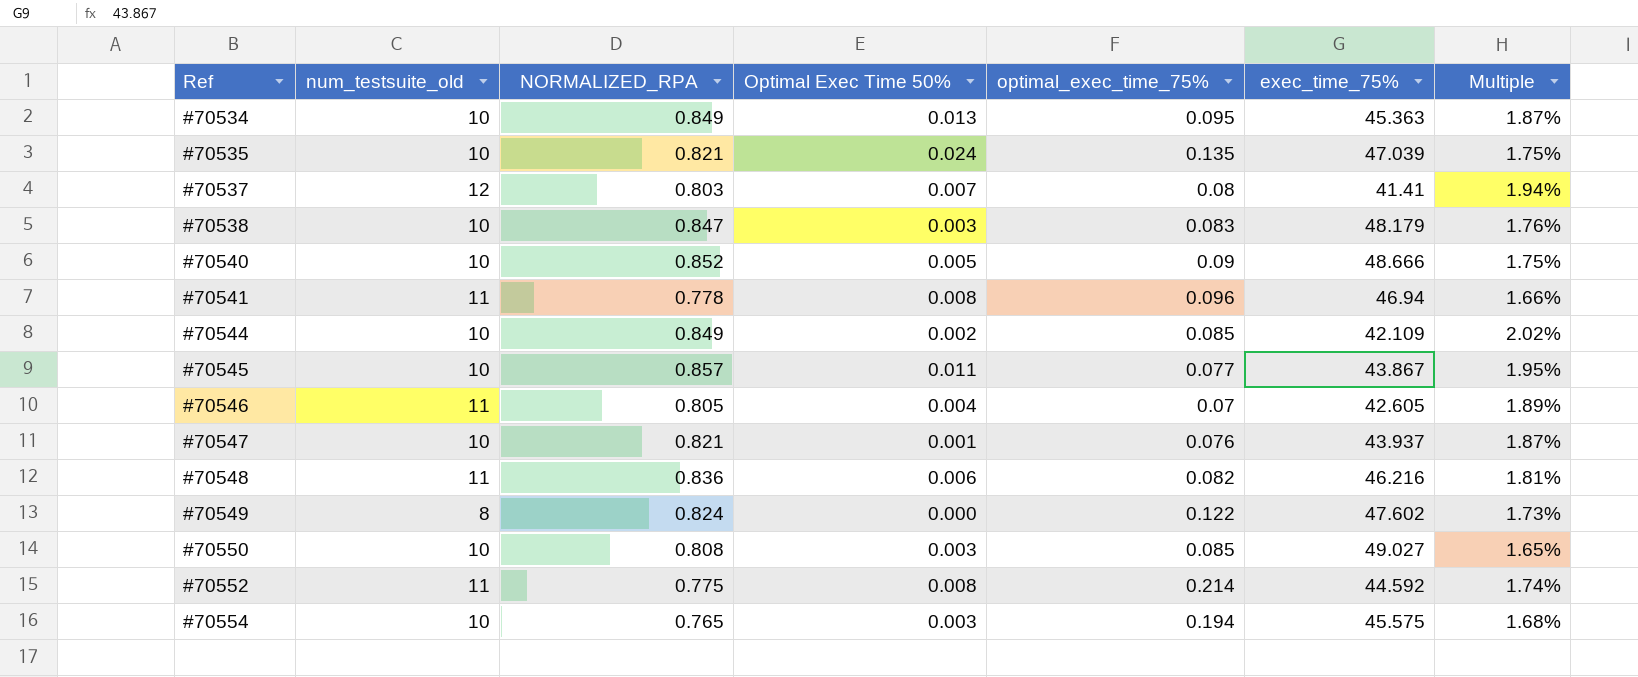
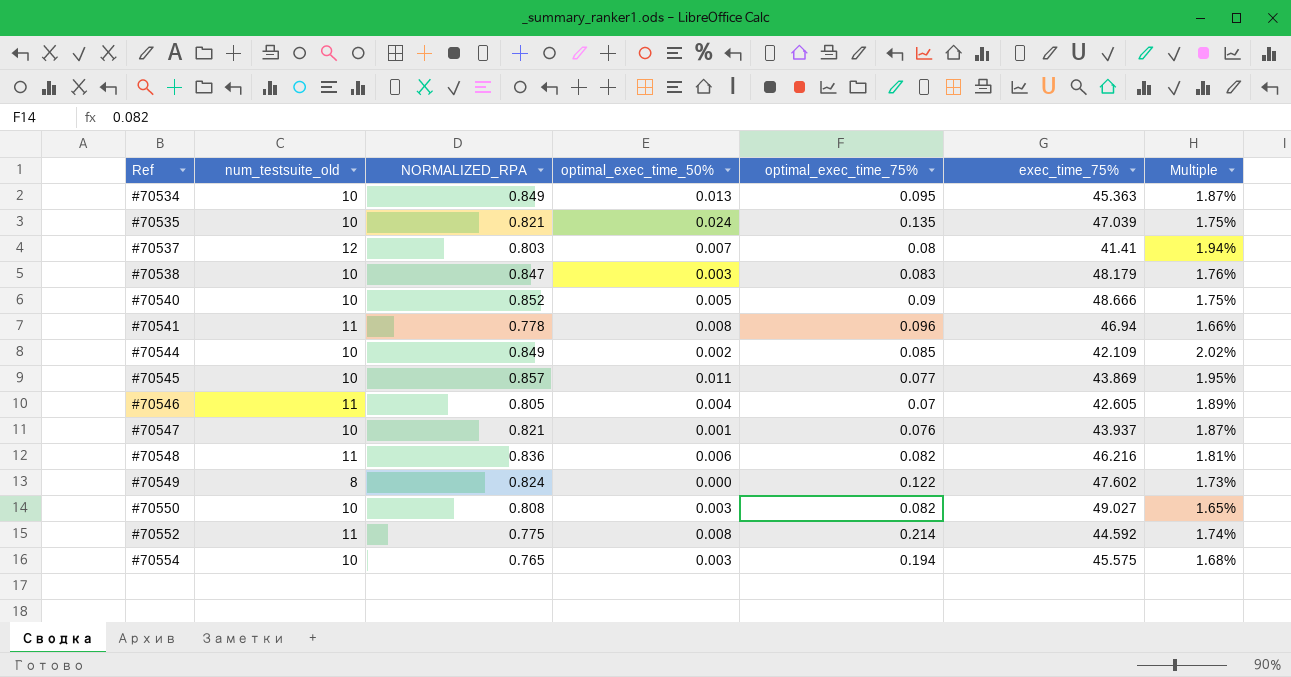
column name: Optimal Exec Time 50% -> optimal_exec_time_50%
#70545 | exec_time_75%: 43.867 -> 43.869
#70550 | optimal_exec_time_75%: 0.085 -> 0.082

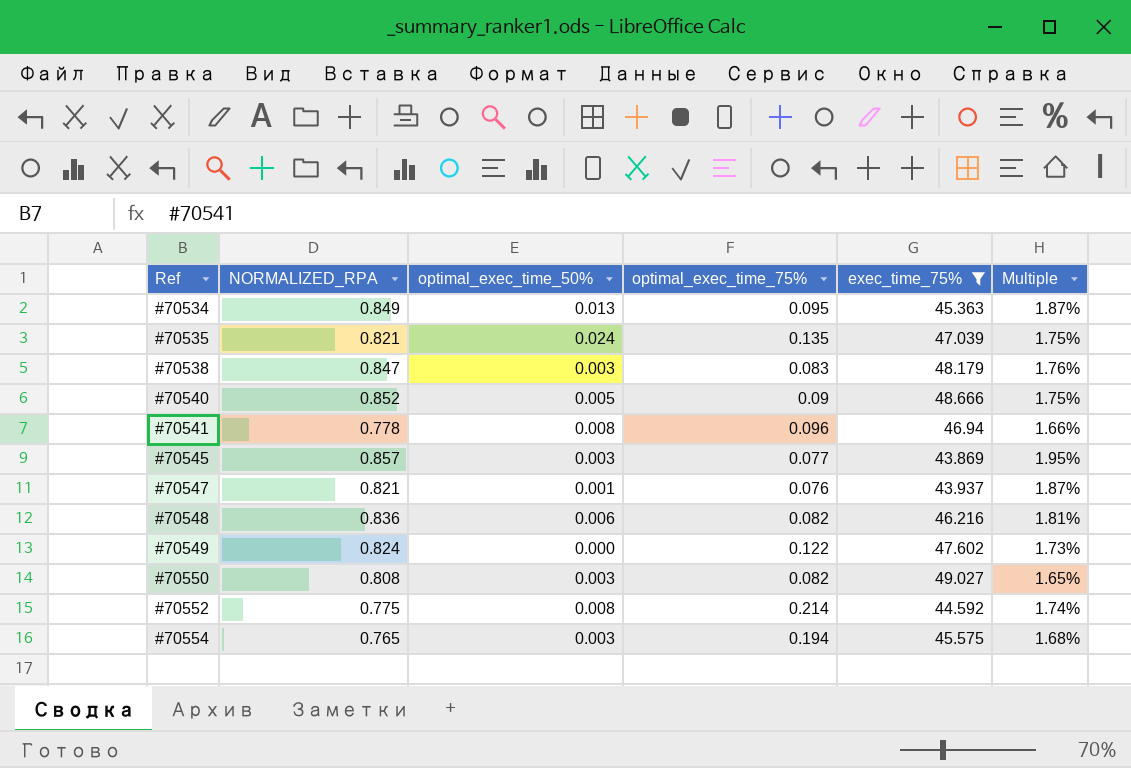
filter: none -> exec_time_75% >= 43.869
column num_testsuite_old | position: 2 -> none
#70545 | optimal_exec_time_50%: 0.011 -> 0.003

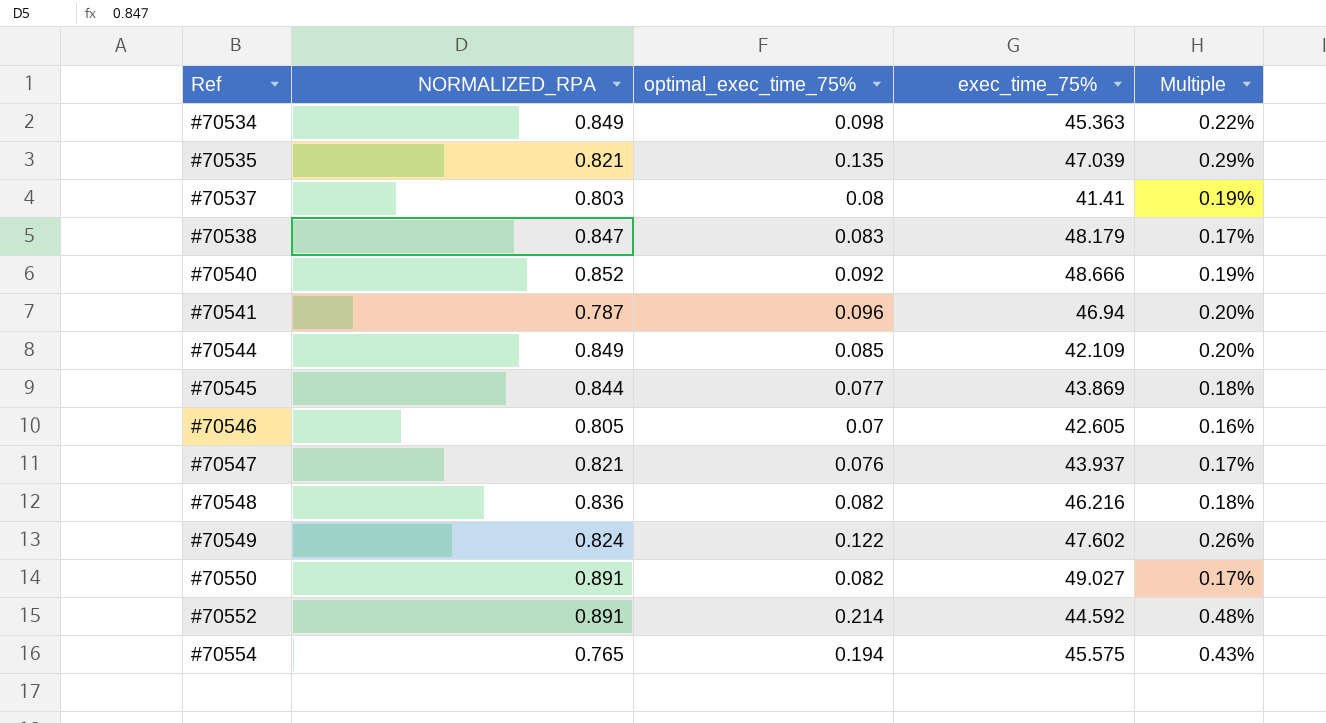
filter: exec_time_75% >= 43.869 -> none
column optimal_exec_time_50% | position: 3 -> none
column Multiple | formula: [NORMALIZED_RPA] / [exec_time_75%] -> [optimal_exec_time_75%] / [exec_time_75%]
#70534 | optimal_exec_time_75%: 0.095 -> 0.098
#70540 | optimal_exec_time_75%: 0.09 -> 0.092
#70541 | NORMALIZED_RPA: 0.778 -> 0.787
#70545 | NORMALIZED_RPA: 0.857 -> 0.844
#70550 | NORMALIZED_RPA: 0.808 -> 0.891
#70552 | NORMALIZED_RPA: 0.775 -> 0.891

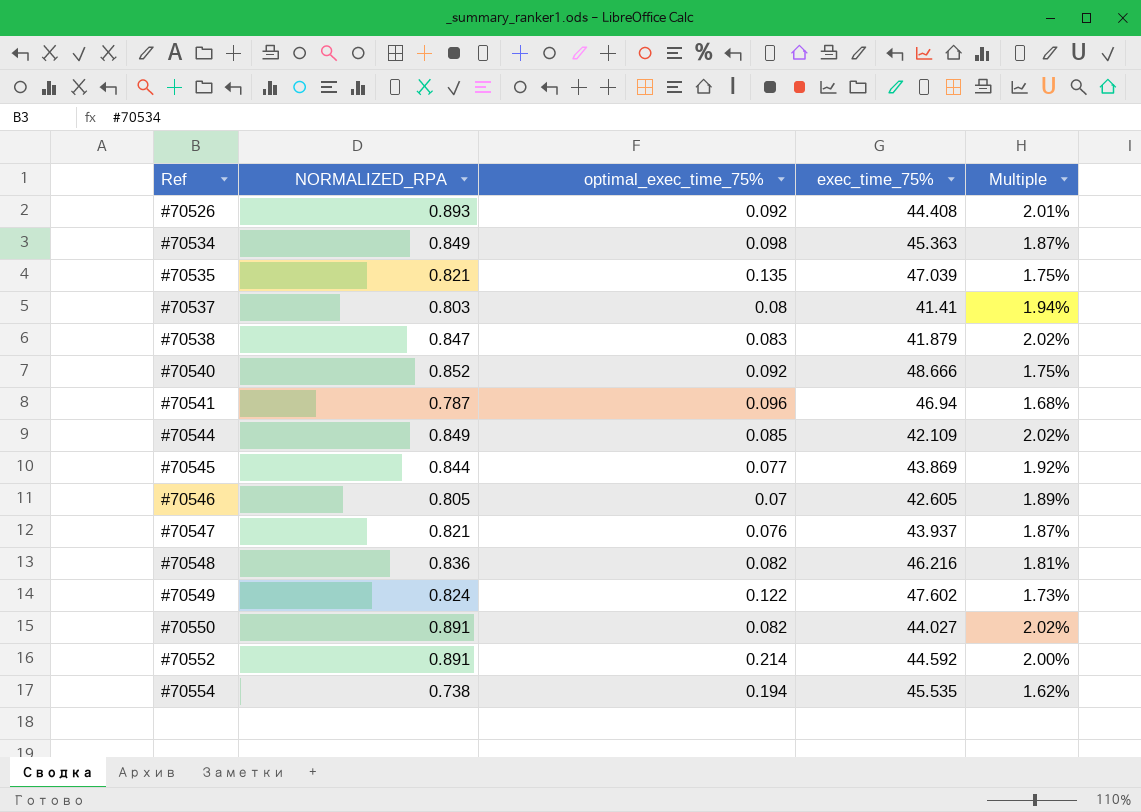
column Multiple | formula: [optimal_exec_time_75%] / [exec_time_75%] -> [NORMALIZED_RPA] / [exec_time_75%]
row #70526: none -> 0.893 | 0.092 | 44.408 | 2.01%
#70538 | exec_time_75%: 48.179 -> 41.879
#70550 | exec_time_75%: 49.027 -> 44.027
#70554 | NORMALIZED_RPA: 0.765 -> 0.738
#70554 | exec_time_75%: 45.575 -> 45.535

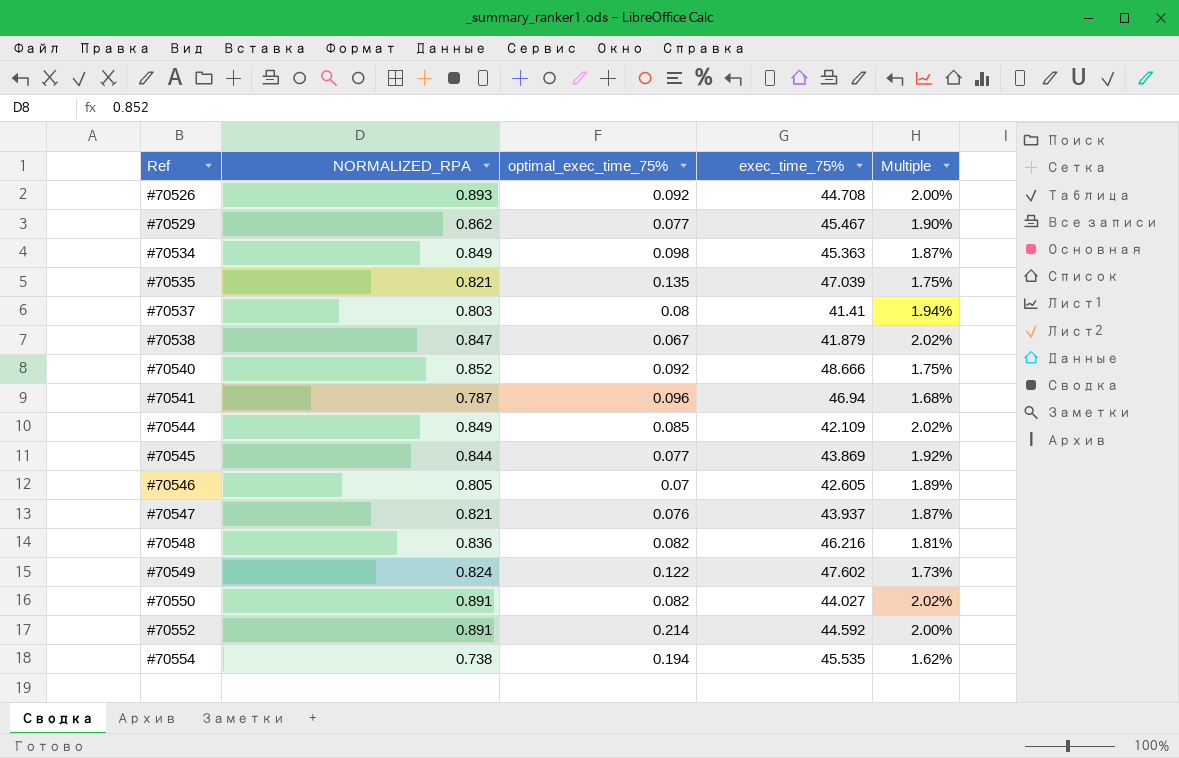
#70526 | exec_time_75%: 44.408 -> 44.708
#70526 | Multiple: 2.01% -> 2.00%
row #70529: none -> 0.862 | 0.077 | 45.467 | 1.90%
#70538 | optimal_exec_time_75%: 0.083 -> 0.067

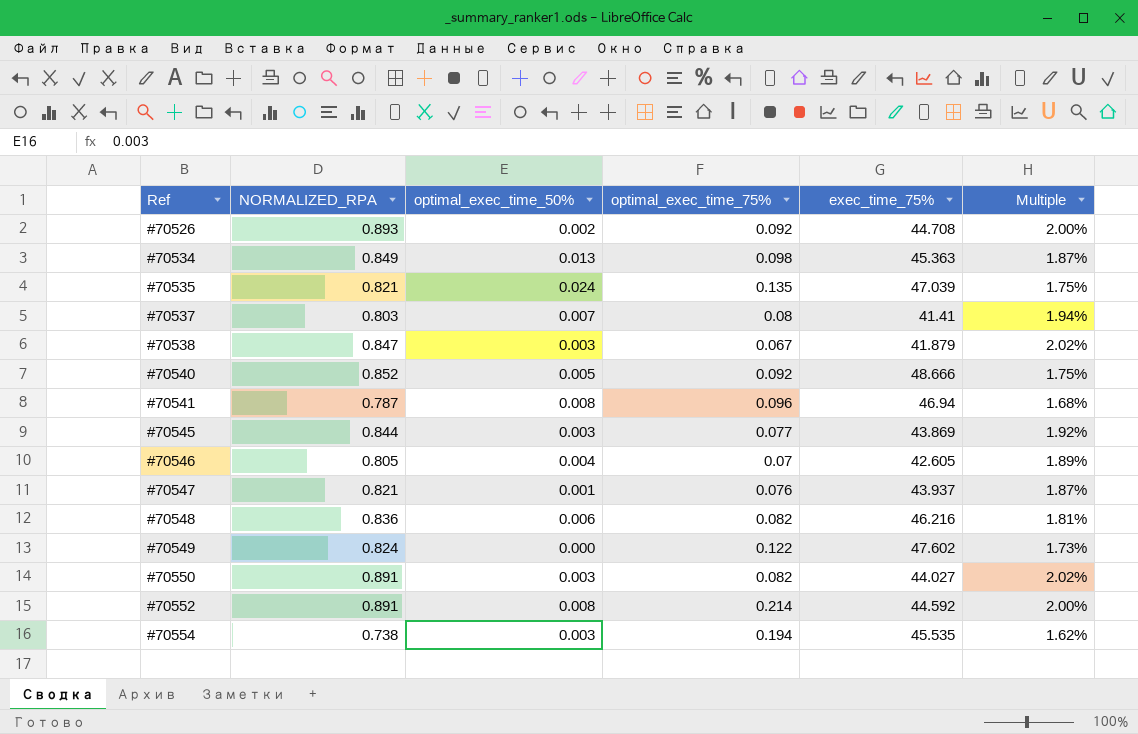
column optimal_exec_time_50% | position: none -> 3
row #70529: 0.862 | 0.077 | 45.467 | 1.90% -> none
row #70544: 0.849 | 0.085 | 42.109 | 2.02% -> none

